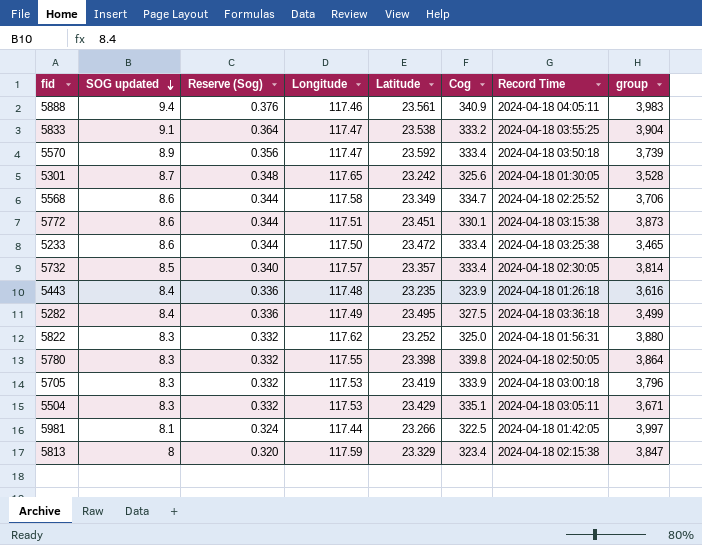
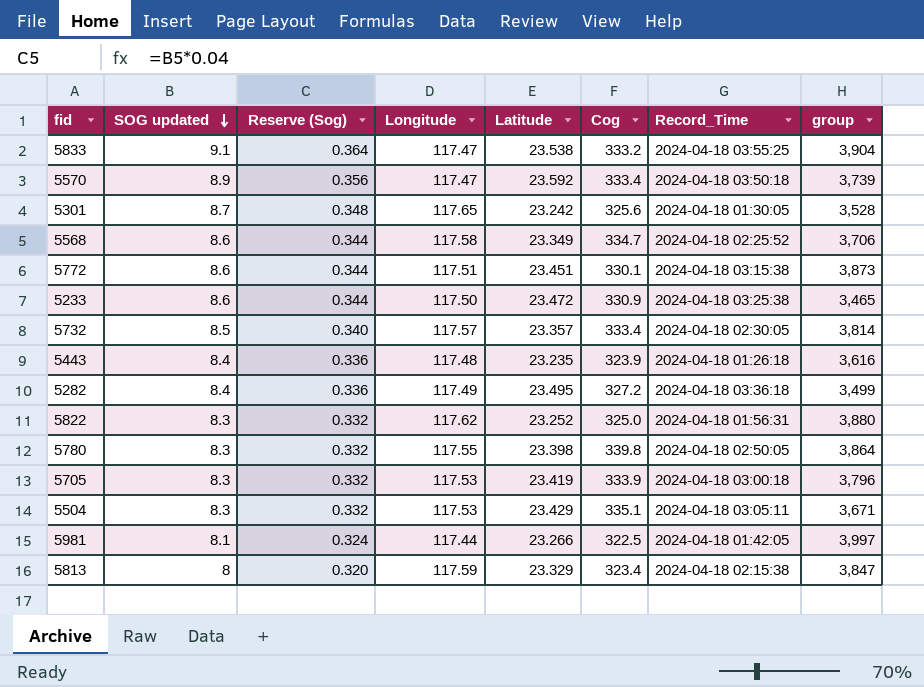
column name: Record Time -> Record_Time
row 5888: 9.4 | 0.376 | 117.46 | 23.561 | 340.9 | 2024-04-18 04:05:11 | 3,983 -> none
5233 | Cog: 333.4 -> 330.9
5282 | Cog: 327.5 -> 327.2

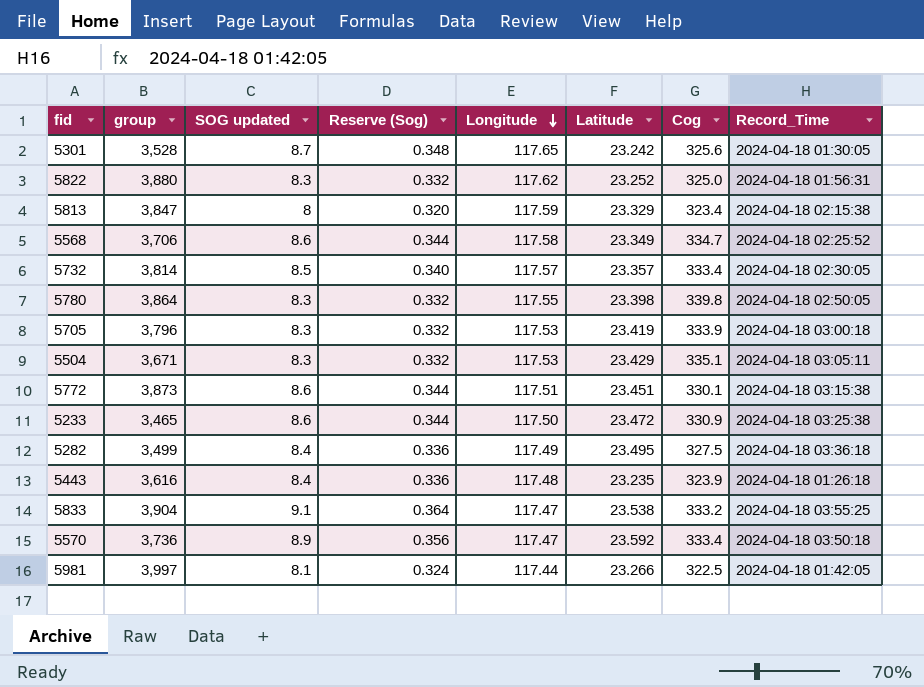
row order: SOG updated descending -> Longitude descending
column group | position: 8 -> 2
5282 | Cog: 327.2 -> 327.5
5570 | group: 3,739 -> 3,736

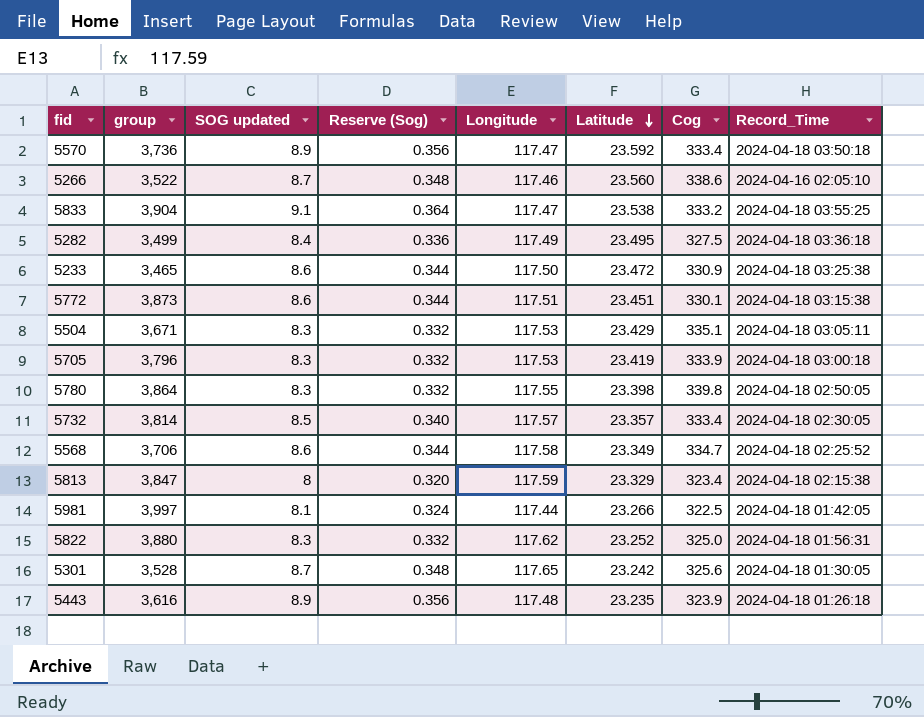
row order: Longitude descending -> Latitude descending
row 5266: none -> 3,522 | 8.7 | 0.348 | 117.46 | 23.560 | 338.6 | 2024-04-16 02:05:10
5443 | SOG updated: 8.4 -> 8.9
5443 | Reserve (Sog): 0.336 -> 0.356

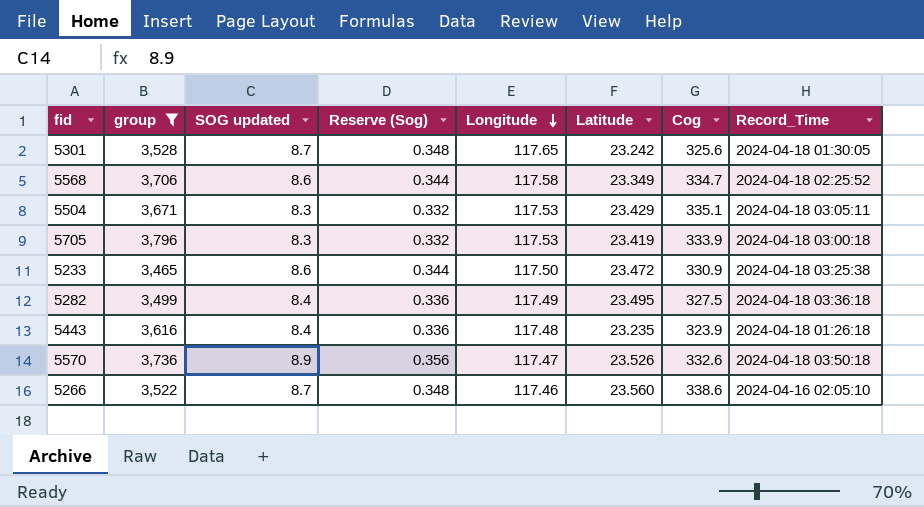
filter: none -> group <= 3,796
row order: Latitude descending -> Longitude descending
5443 | SOG updated: 8.9 -> 8.4
5443 | Reserve (Sog): 0.356 -> 0.336
5570 | Latitude: 23.592 -> 23.526
5570 | Cog: 333.4 -> 332.6

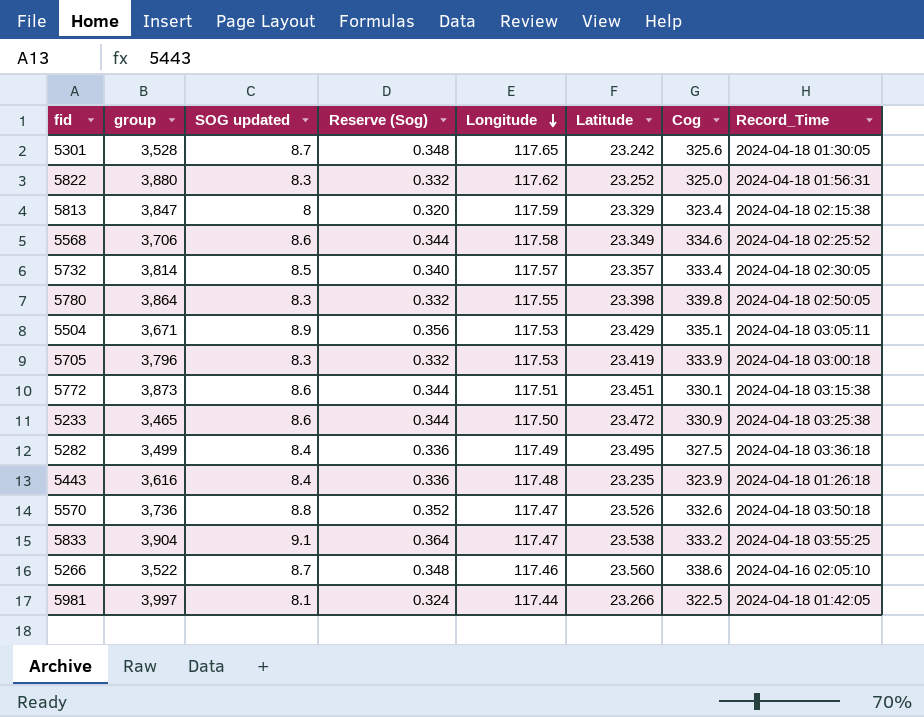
filter: group <= 3,796 -> none
5568 | Cog: 334.7 -> 334.6
5504 | SOG updated: 8.3 -> 8.9
5504 | Reserve (Sog): 0.332 -> 0.356
5570 | SOG updated: 8.9 -> 8.8
5570 | Reserve (Sog): 0.356 -> 0.352

